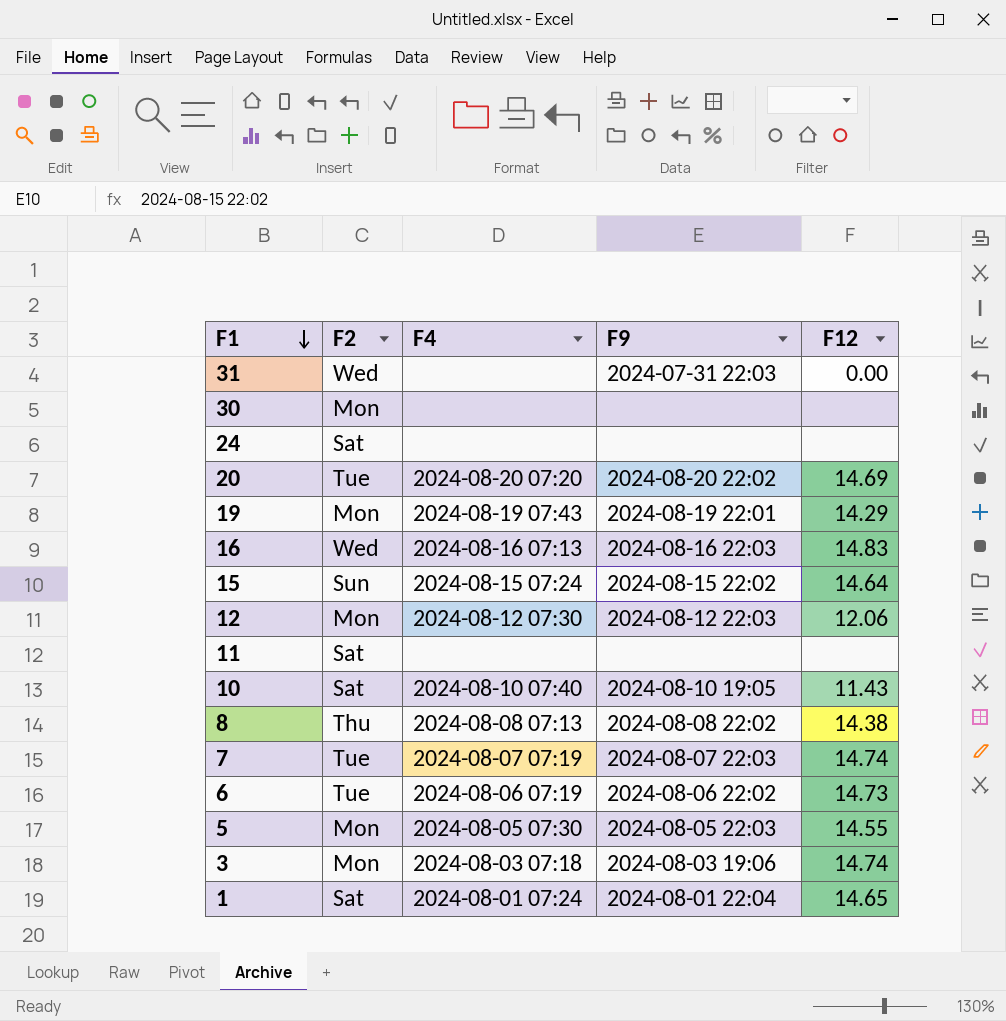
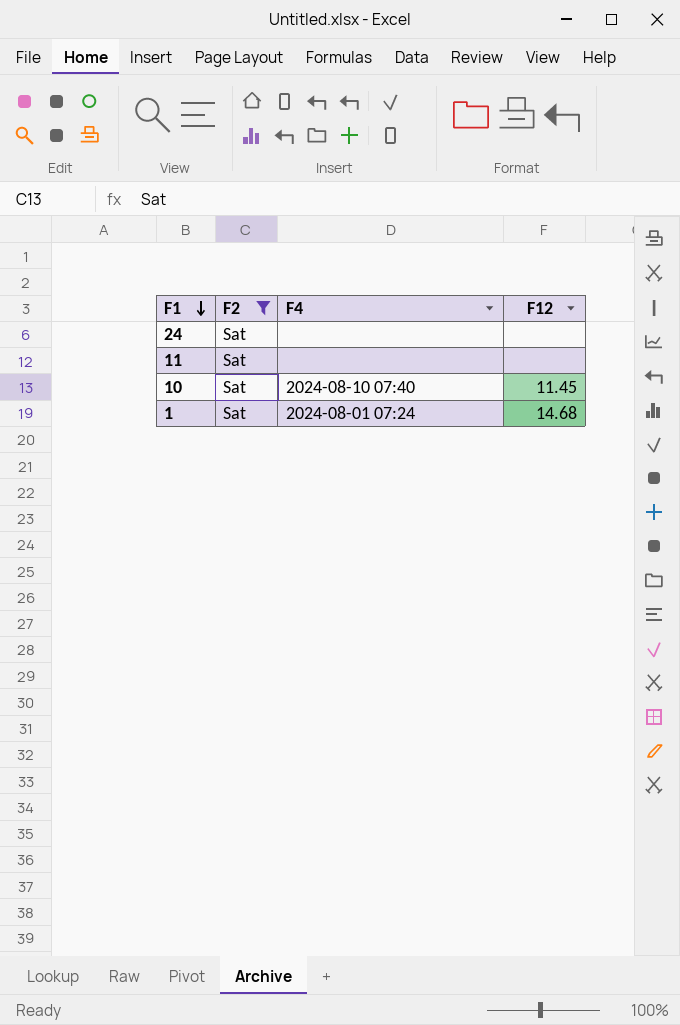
filter: none -> F2 = Sat
column F9 | position: 4 -> none
10 | F12: 11.43 -> 11.45
1 | F12: 14.65 -> 14.68

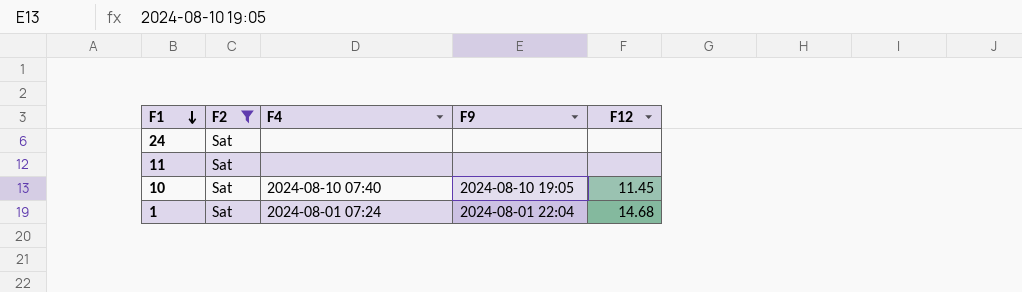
column F9 | position: none -> 4

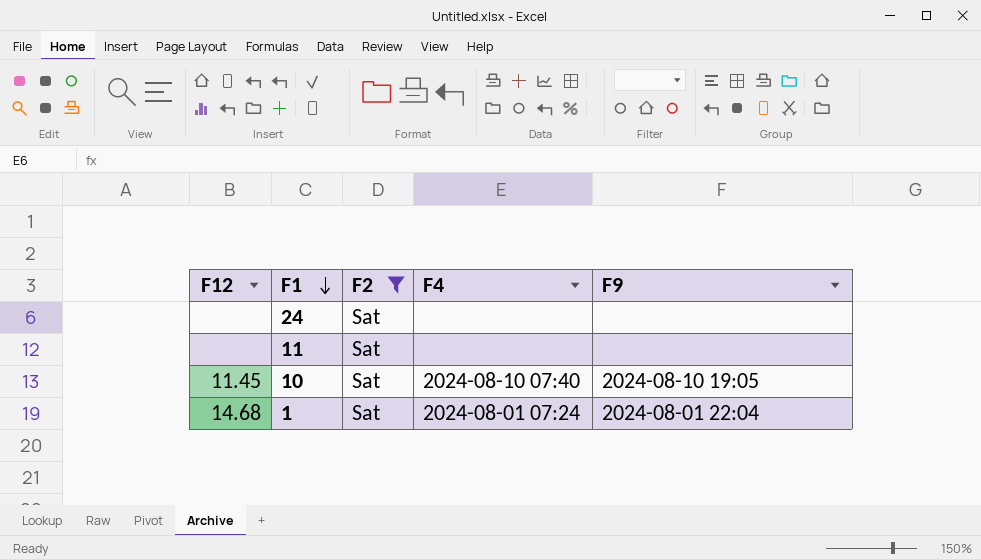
column F12 | position: 5 -> 1

